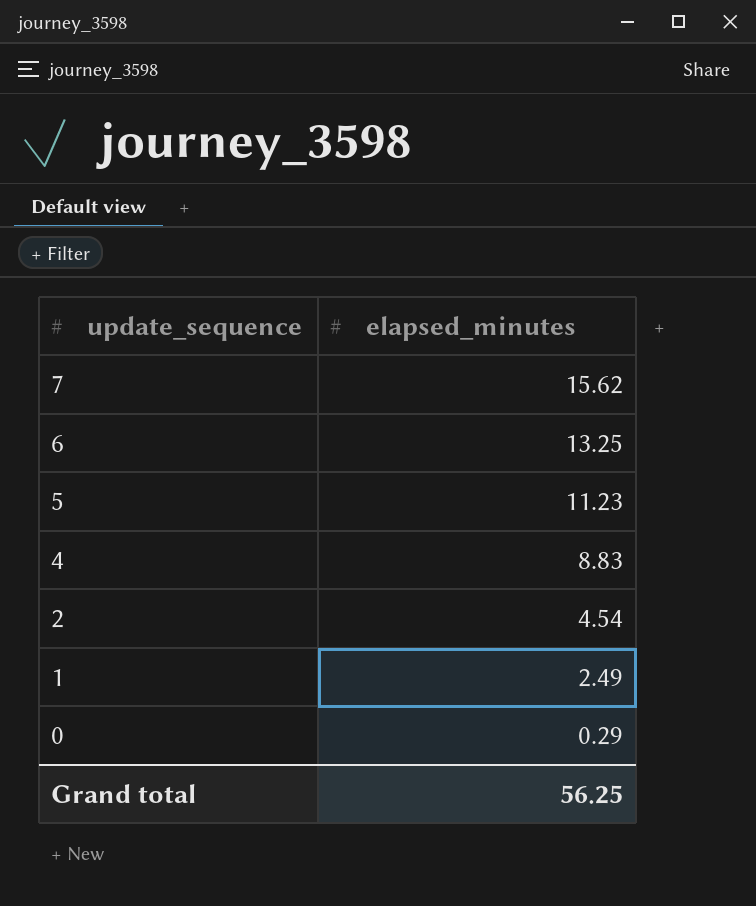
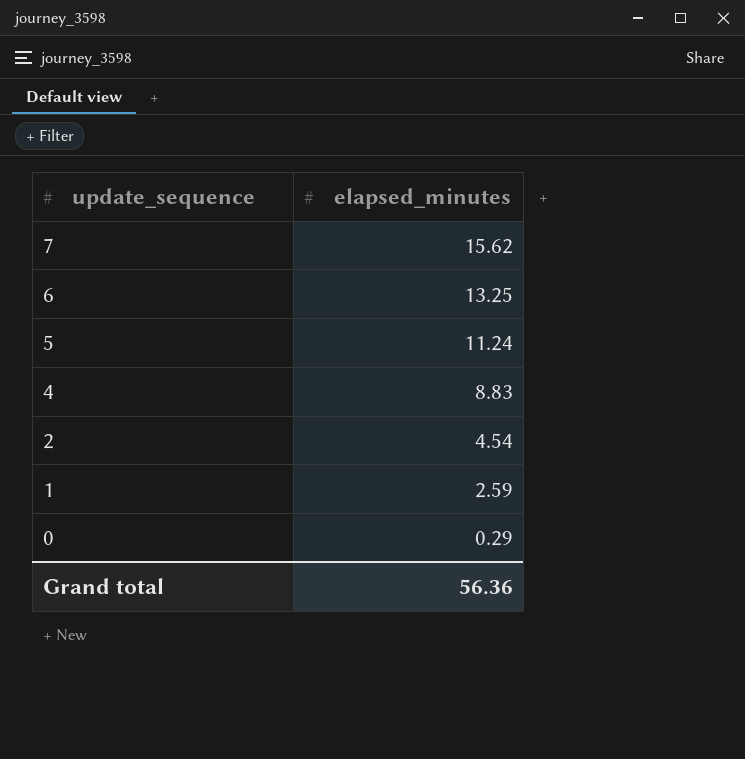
5 | elapsed_minutes: 11.23 -> 11.24
1 | elapsed_minutes: 2.49 -> 2.59
Grand total | elapsed_minutes: 56.25 -> 56.36

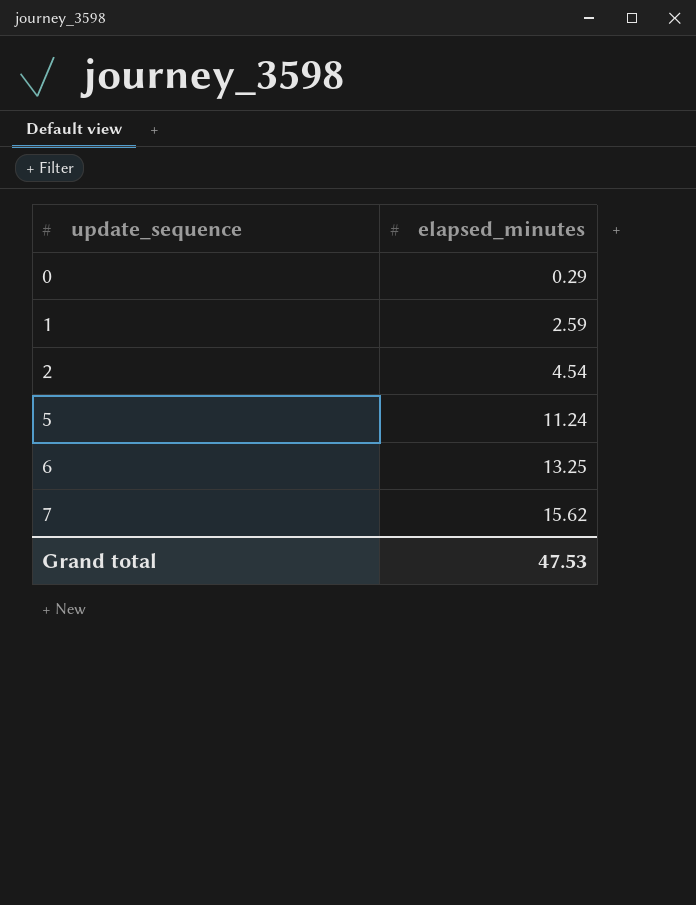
row order: update_sequence descending -> update_sequence ascending
row 4: 8.83 -> none
Grand total | elapsed_minutes: 56.36 -> 47.53

